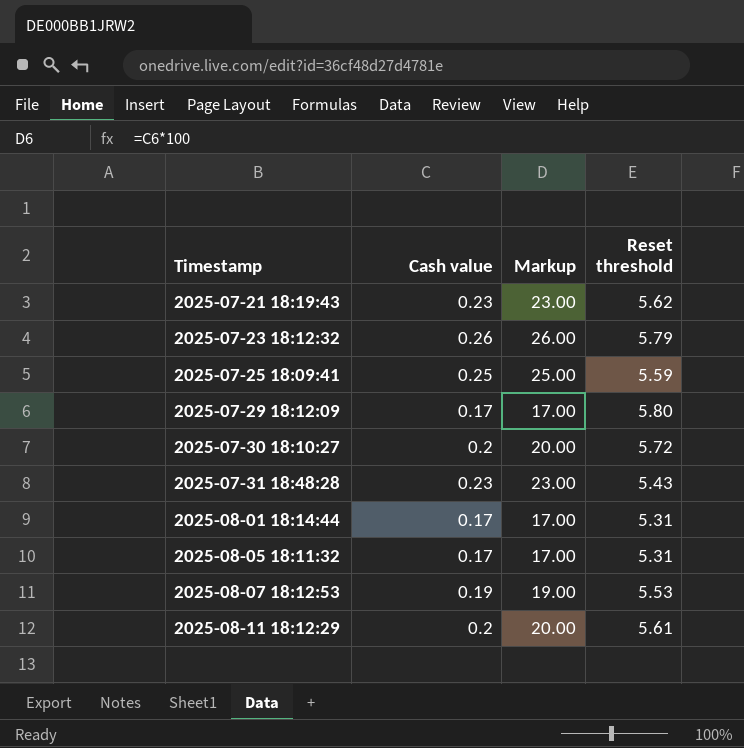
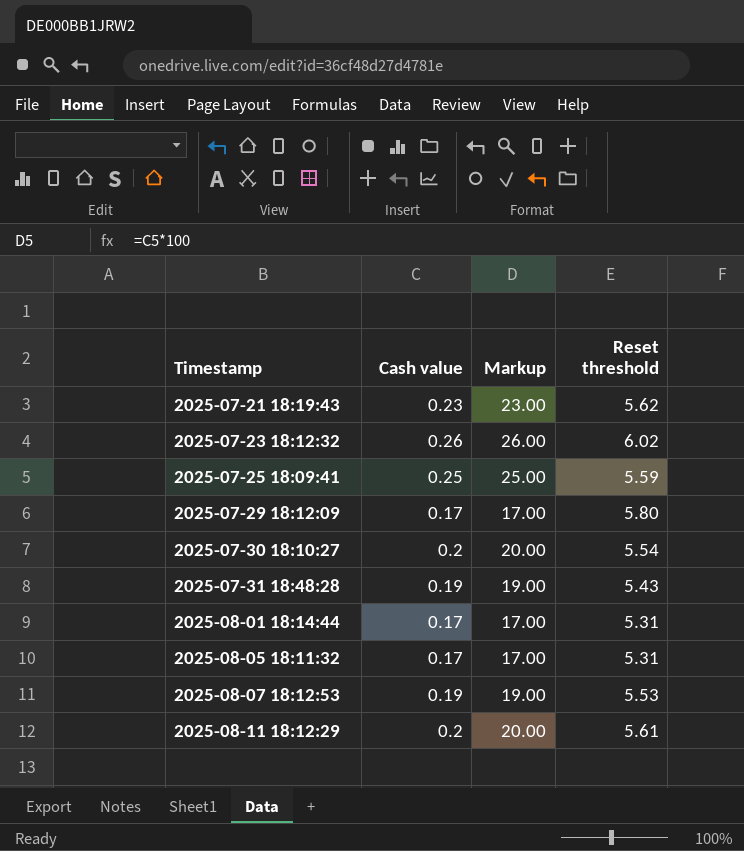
2025-07-23 18:12:32 | Reset threshold: 5.79 -> 6.02
2025-07-30 18:10:27 | Reset threshold: 5.72 -> 5.54
2025-07-31 18:48:28 | Cash value: 0.23 -> 0.19
2025-07-31 18:48:28 | Markup: 23.00 -> 19.00

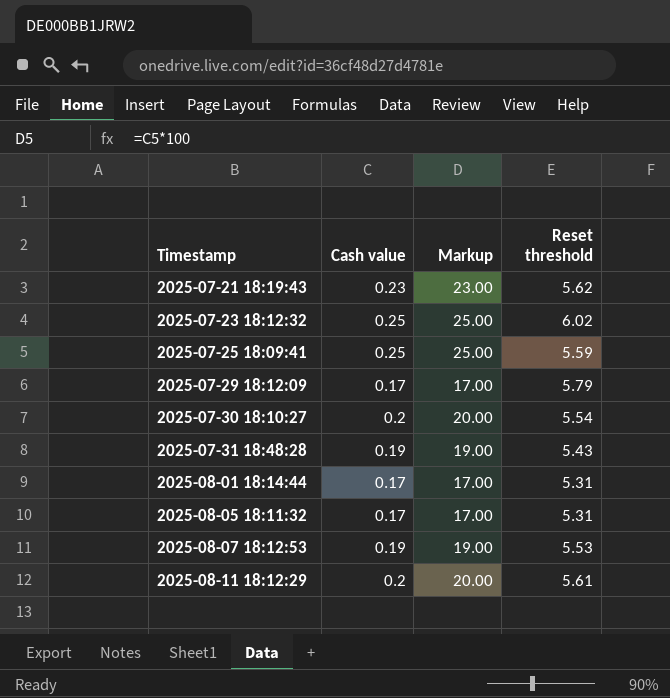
2025-07-23 18:12:32 | Cash value: 0.26 -> 0.25
2025-07-23 18:12:32 | Markup: 26.00 -> 25.00
2025-07-29 18:12:09 | Reset threshold: 5.80 -> 5.79

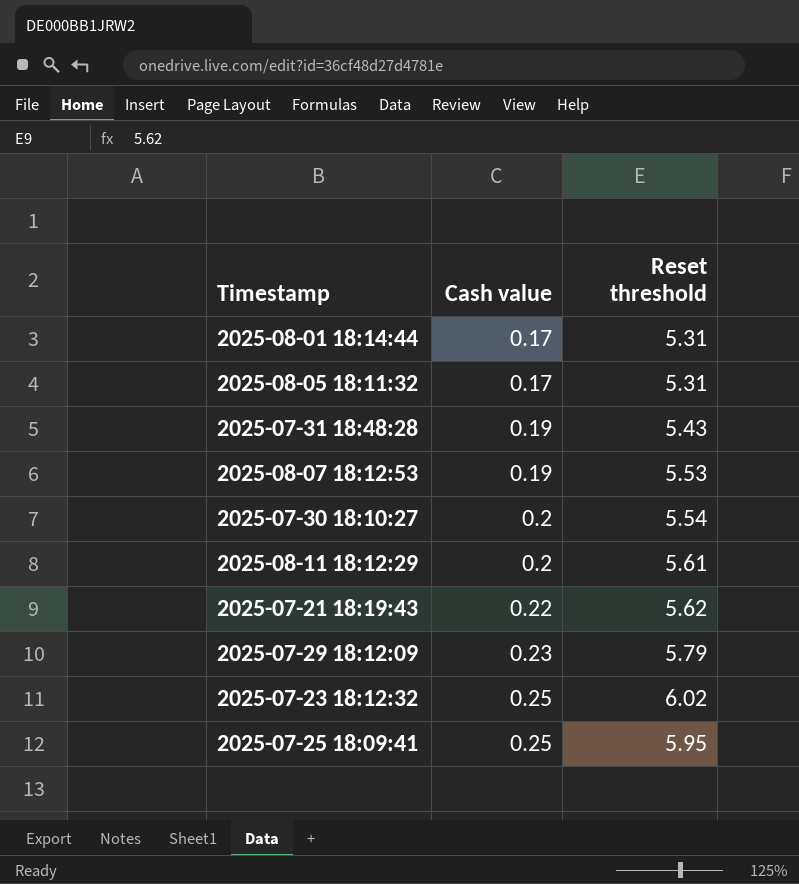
row order: Timestamp ascending -> Cash value ascending
column Markup | formula: [Cash value] * 100 -> none
2025-07-21 18:19:43 | Cash value: 0.23 -> 0.22
2025-07-29 18:12:09 | Cash value: 0.17 -> 0.23
2025-07-25 18:09:41 | Reset threshold: 5.59 -> 5.95

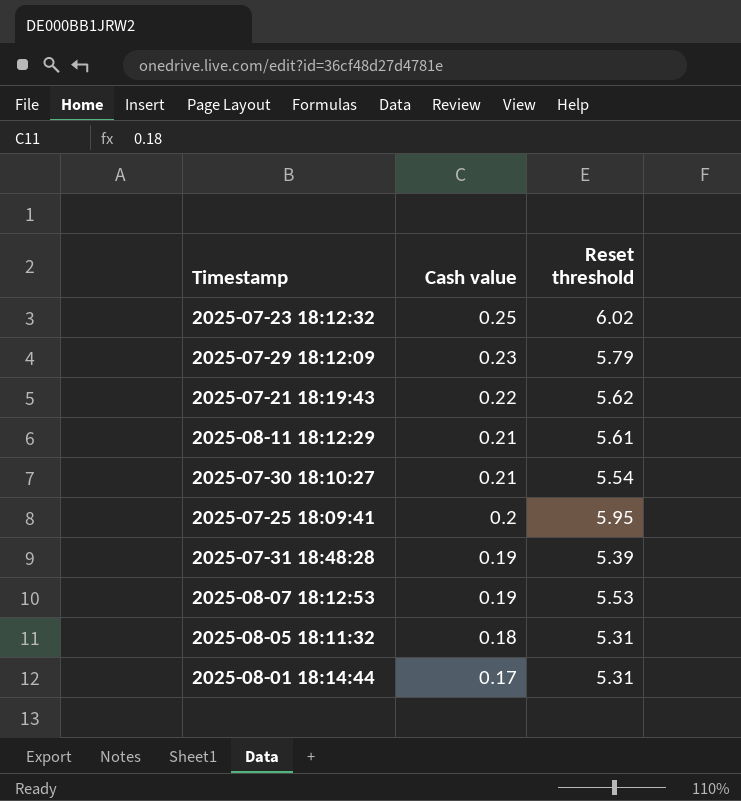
row order: Cash value ascending -> Cash value descending
2025-08-11 18:12:29 | Cash value: 0.2 -> 0.21
2025-07-30 18:10:27 | Cash value: 0.2 -> 0.21
2025-07-25 18:09:41 | Cash value: 0.25 -> 0.2
2025-07-31 18:48:28 | Reset threshold: 5.43 -> 5.39
2025-08-05 18:11:32 | Cash value: 0.17 -> 0.18

